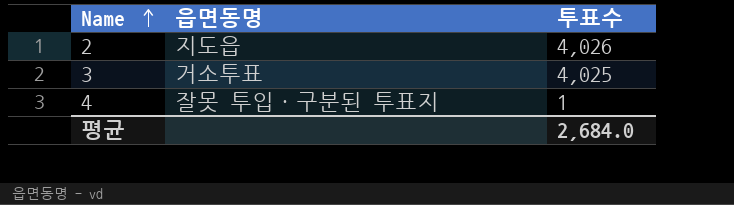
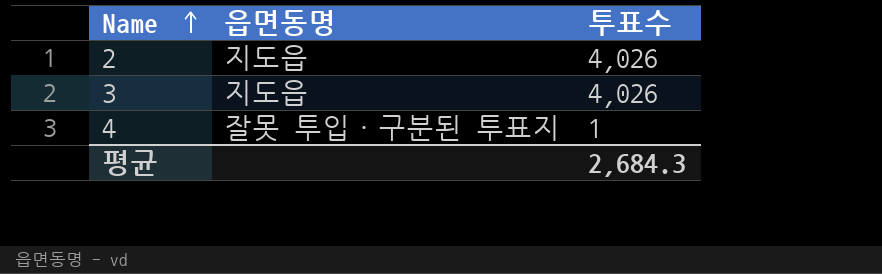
3 | 읍면동명: 거소투표 -> 지도읍
3 | 투표수: 4,025 -> 4,026
평균 | 투표수: 2,684.0 -> 2,684.3

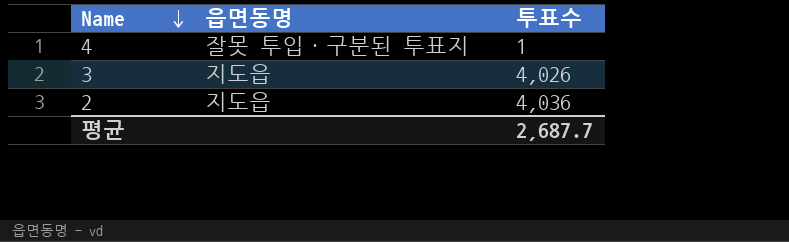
row order: Name ascending -> Name descending
2 | 투표수: 4,026 -> 4,036
평균 | 투표수: 2,684.3 -> 2,687.7

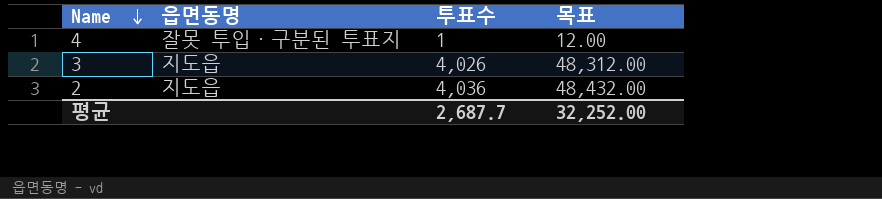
column 목표 | formula: none -> [투표수] * 12

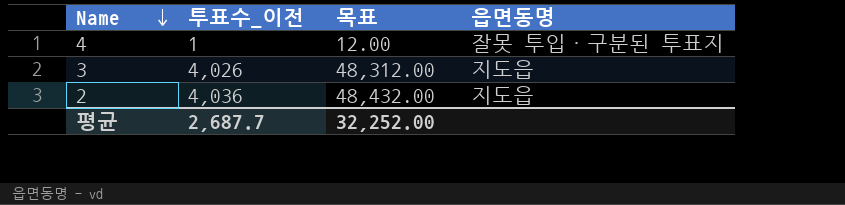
column name: 투표수 -> 투표수_이전
column 읍면동명 | position: 2 -> 4

